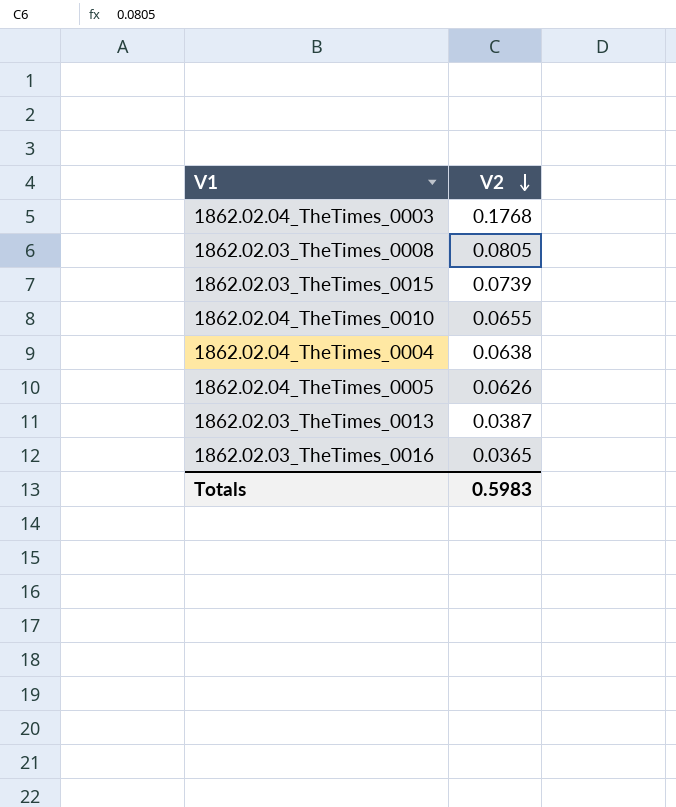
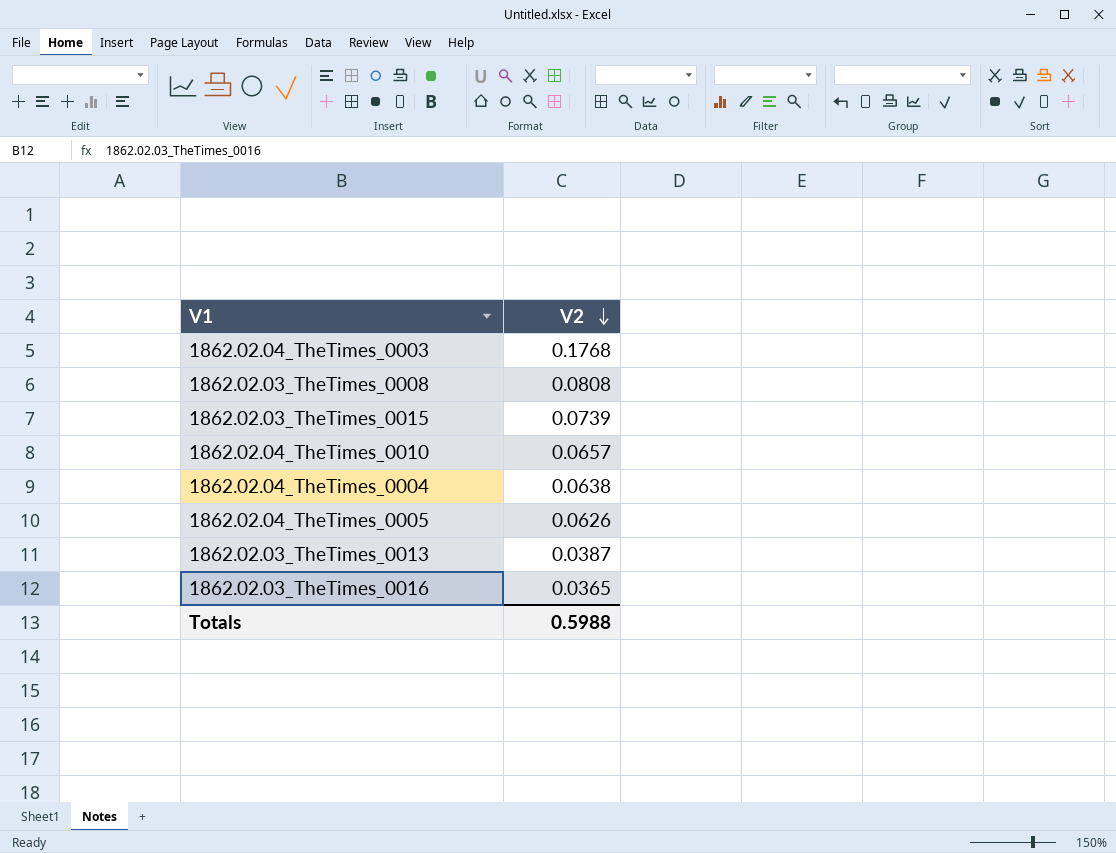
1862.02.03_TheTimes_0008 | V2: 0.0805 -> 0.0808
1862.02.04_TheTimes_0010 | V2: 0.0655 -> 0.0657
Totals | V2: 0.5983 -> 0.5988

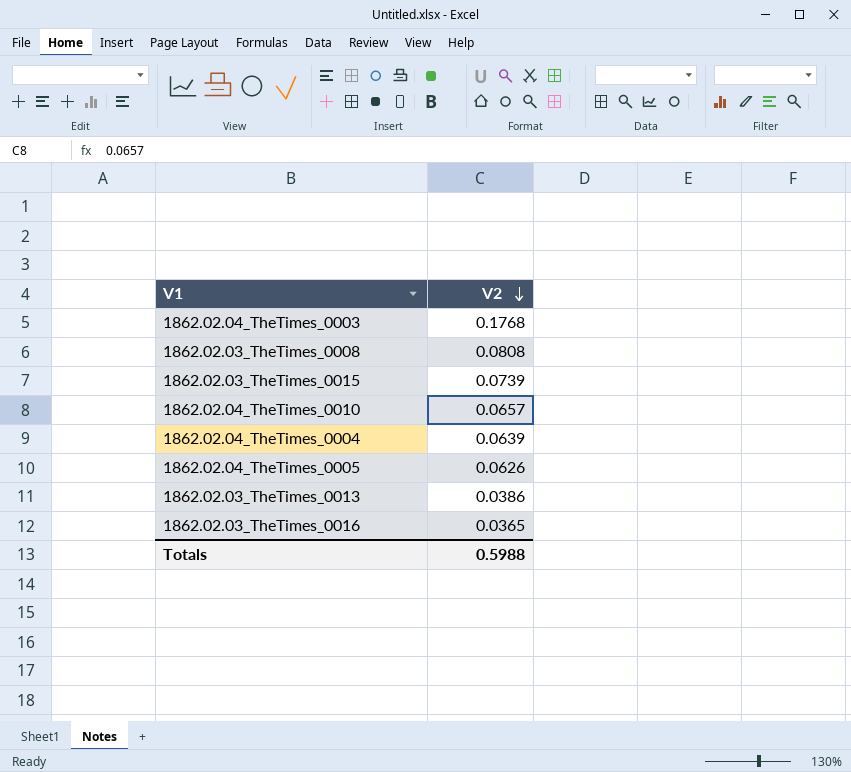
1862.02.04_TheTimes_0004 | V2: 0.0638 -> 0.0639
1862.02.03_TheTimes_0013 | V2: 0.0387 -> 0.0386

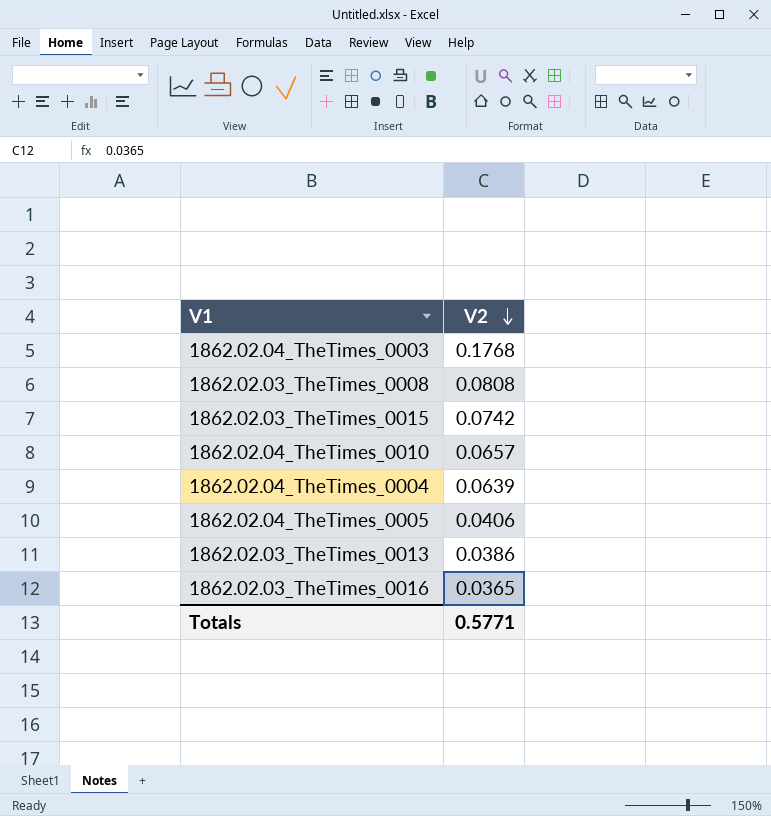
1862.02.03_TheTimes_0015 | V2: 0.0739 -> 0.0742
1862.02.04_TheTimes_0005 | V2: 0.0626 -> 0.0406
Totals | V2: 0.5988 -> 0.5771

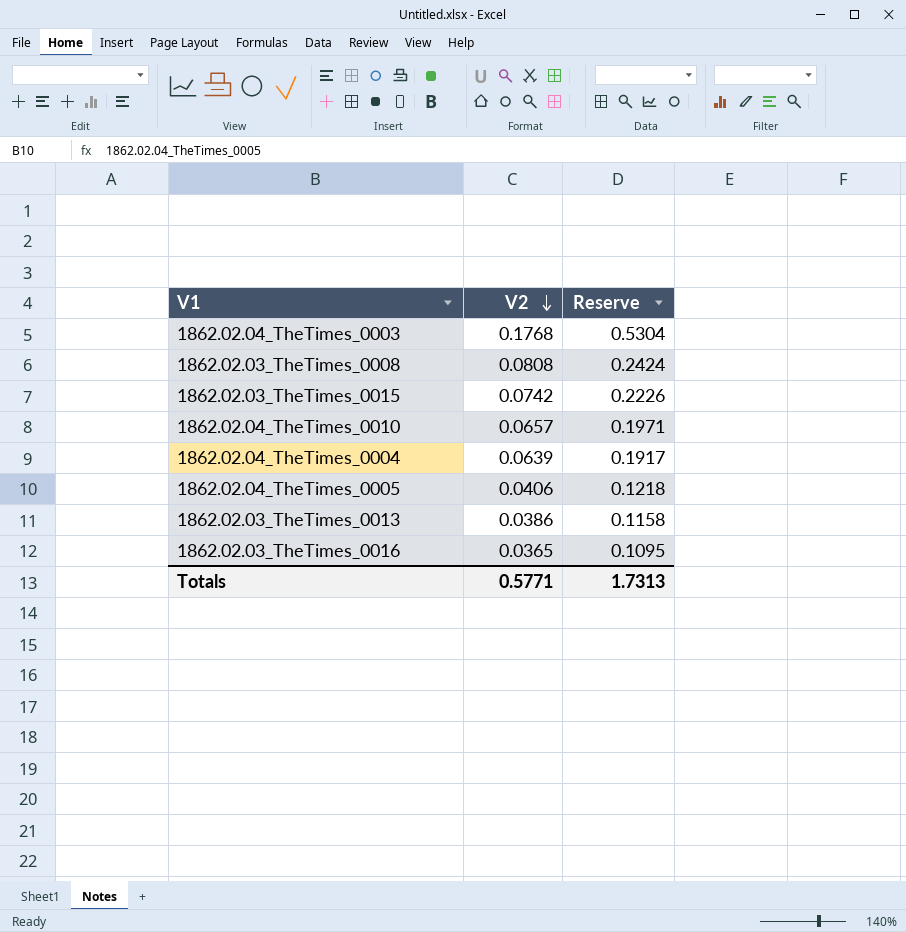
column Reserve | formula: none -> [V2] * 3

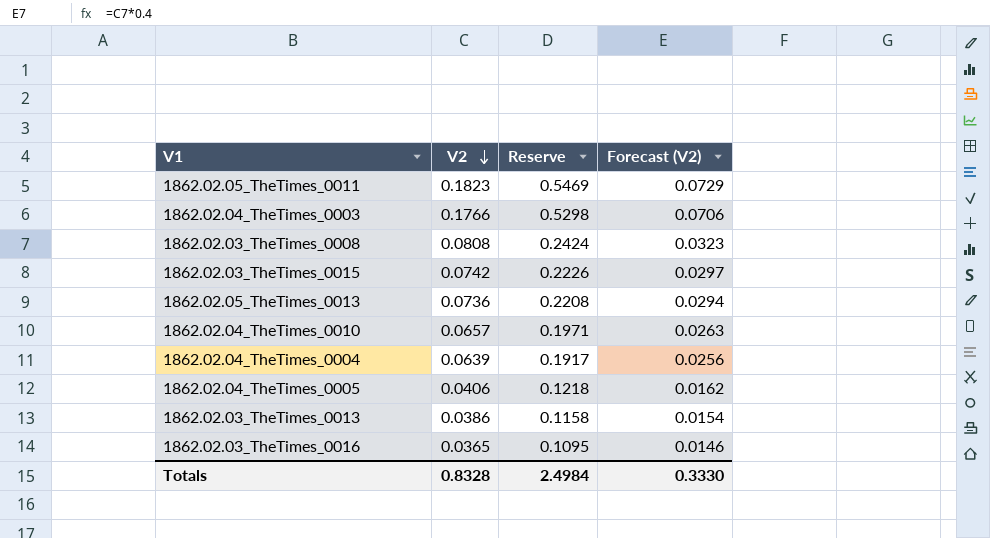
column Forecast (V2) | formula: none -> [V2] * 0.4
row 1862.02.05_TheTimes_0011: none -> 0.1823 | 0.5469 | 0.0729
1862.02.04_TheTimes_0003 | V2: 0.1768 -> 0.1766
1862.02.04_TheTimes_0003 | Reserve: 0.5304 -> 0.5298
row 1862.02.05_TheTimes_0013: none -> 0.0736 | 0.2208 | 0.0294
Totals | V2: 0.5771 -> 0.8328
Totals | Reserve: 1.7313 -> 2.4984

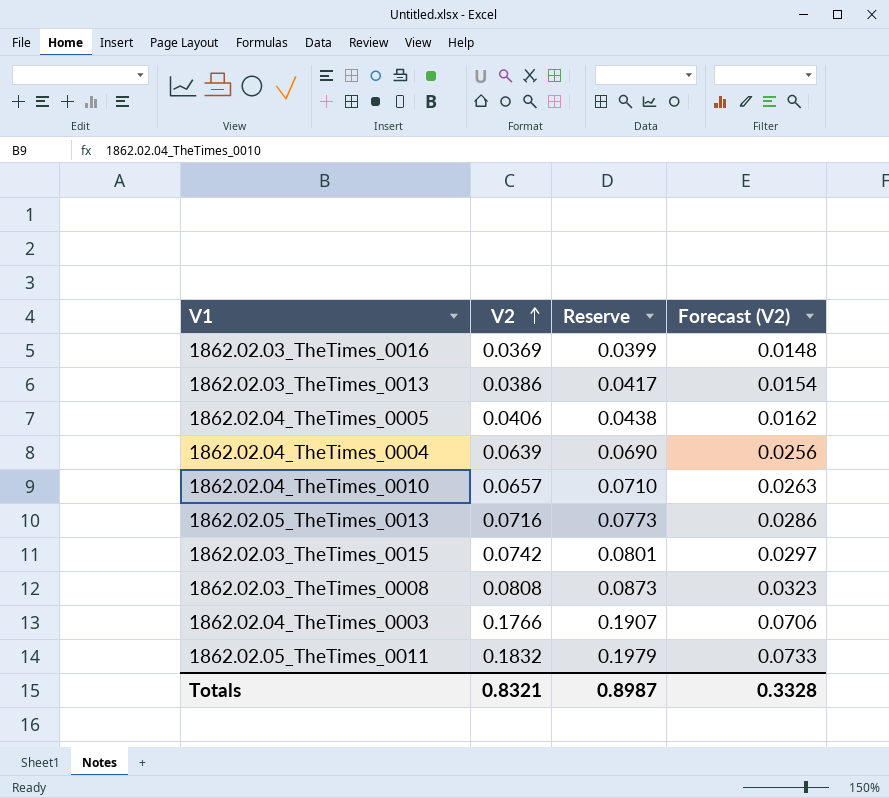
row order: V2 descending -> V2 ascending
column Reserve | formula: [V2] * 3 -> [V2] * 1.08
1862.02.03_TheTimes_0016 | V2: 0.0365 -> 0.0369
1862.02.03_TheTimes_0016 | Forecast (V2): 0.0146 -> 0.0148
1862.02.05_TheTimes_0013 | V2: 0.0736 -> 0.0716
1862.02.05_TheTimes_0013 | Forecast (V2): 0.0294 -> 0.0286
1862.02.05_TheTimes_0011 | V2: 0.1823 -> 0.1832
1862.02.05_TheTimes_0011 | Forecast (V2): 0.0729 -> 0.0733
Totals | V2: 0.8328 -> 0.8321
Totals | Reserve: 2.4984 -> 0.8987
Totals | Forecast (V2): 0.3330 -> 0.3328

